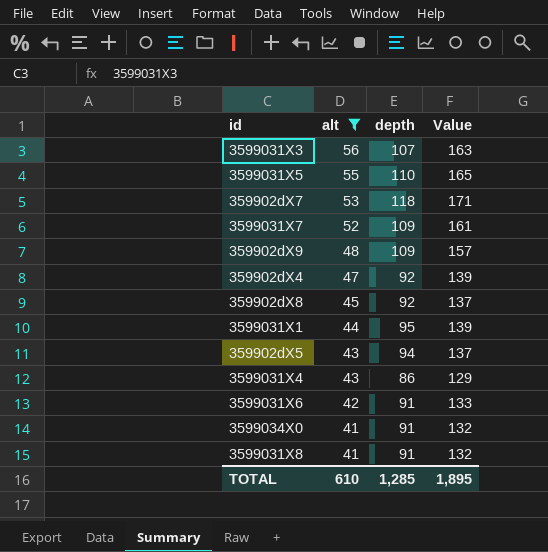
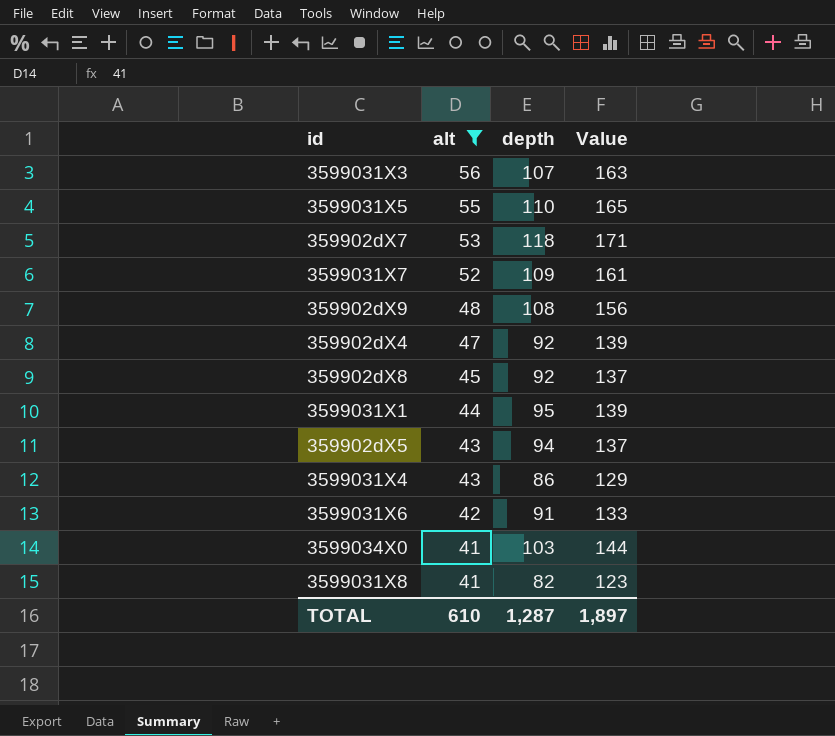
359902dX9 | depth: 109 -> 108
359902dX9 | Value: 157 -> 156
3599034X0 | depth: 91 -> 103
3599034X0 | Value: 132 -> 144
3599031X8 | depth: 91 -> 82
3599031X8 | Value: 132 -> 123
TOTAL | depth: 1,285 -> 1,287
TOTAL | Value: 1,895 -> 1,897

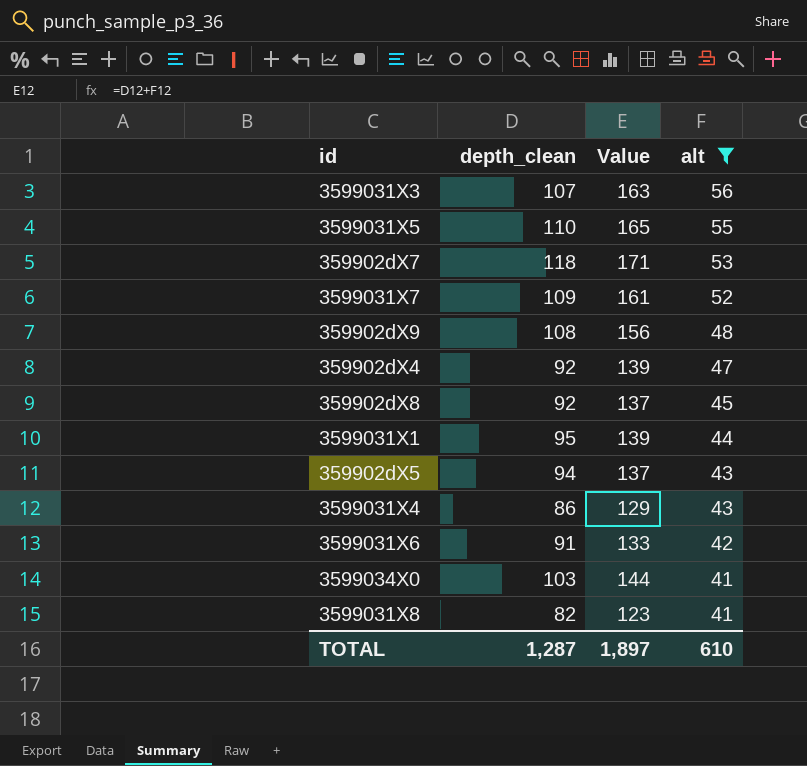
column name: depth -> depth_clean
column alt | position: 2 -> 4

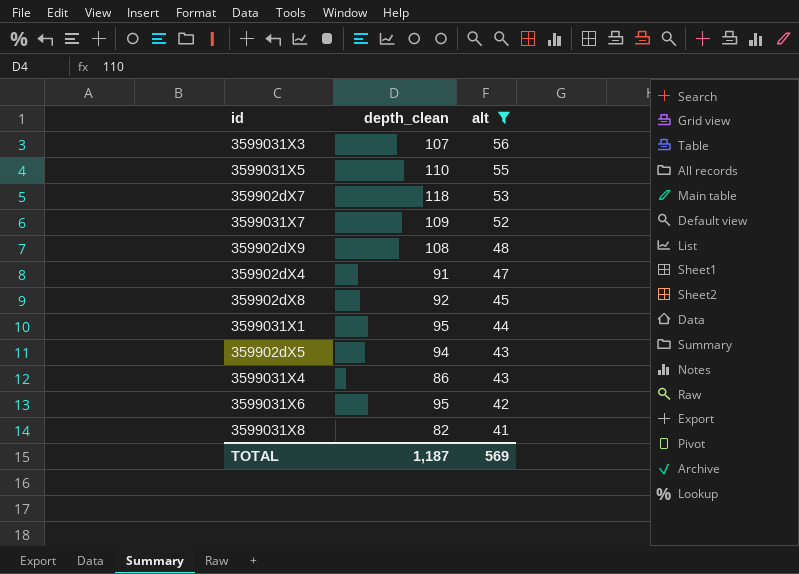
column Value | formula: [depth_clean] + [alt] -> none
row 3599034X0: 103 | 144 | 41 -> none
359902dX4 | depth_clean: 92 -> 91
3599031X6 | depth_clean: 91 -> 95
TOTAL | depth_clean: 1,287 -> 1,187
TOTAL | alt: 610 -> 569

